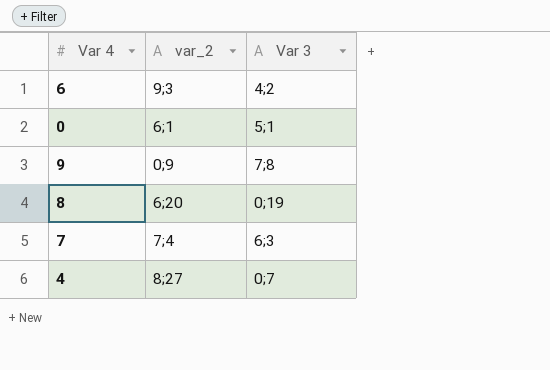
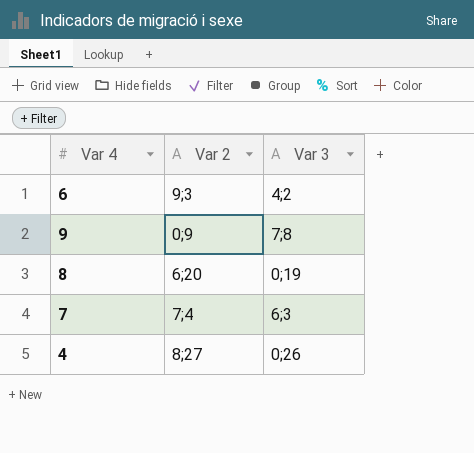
column name: var_2 -> Var 2
row 0: 6;1 | 5;1 -> none
4 | Var 3: 0;7 -> 0;26

